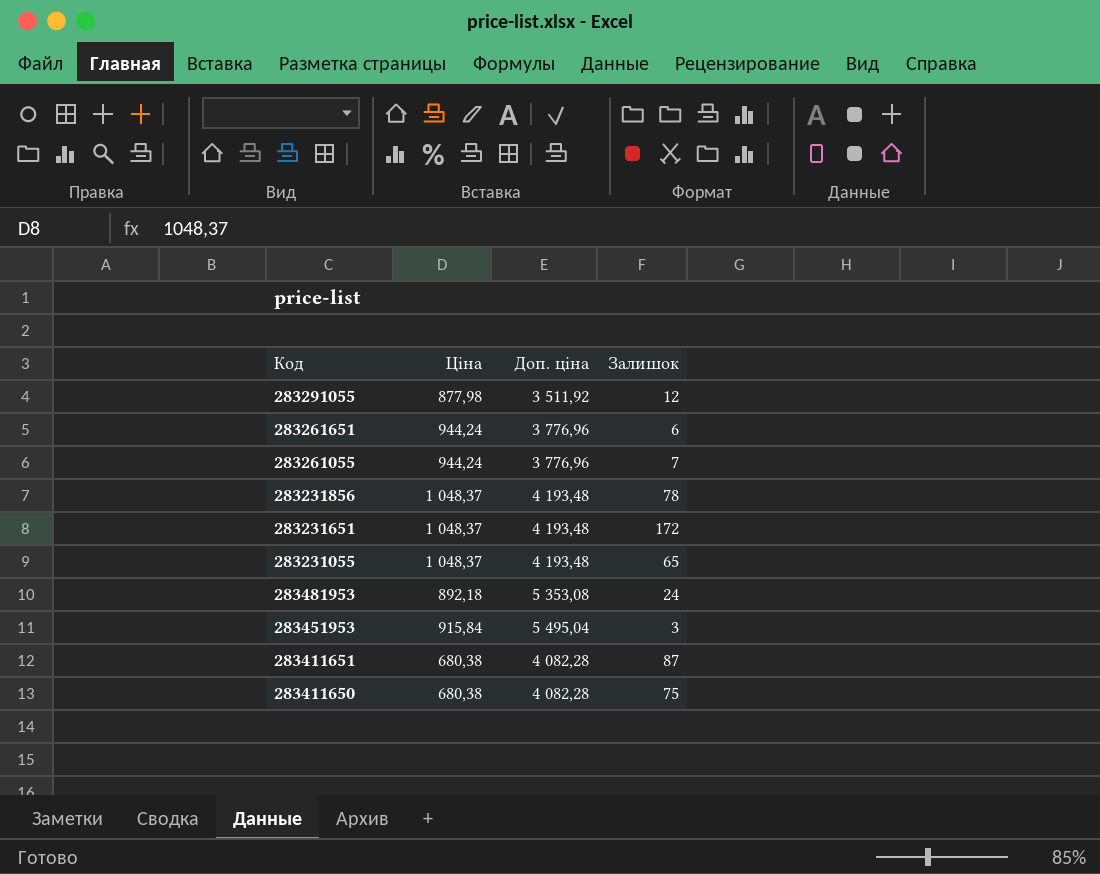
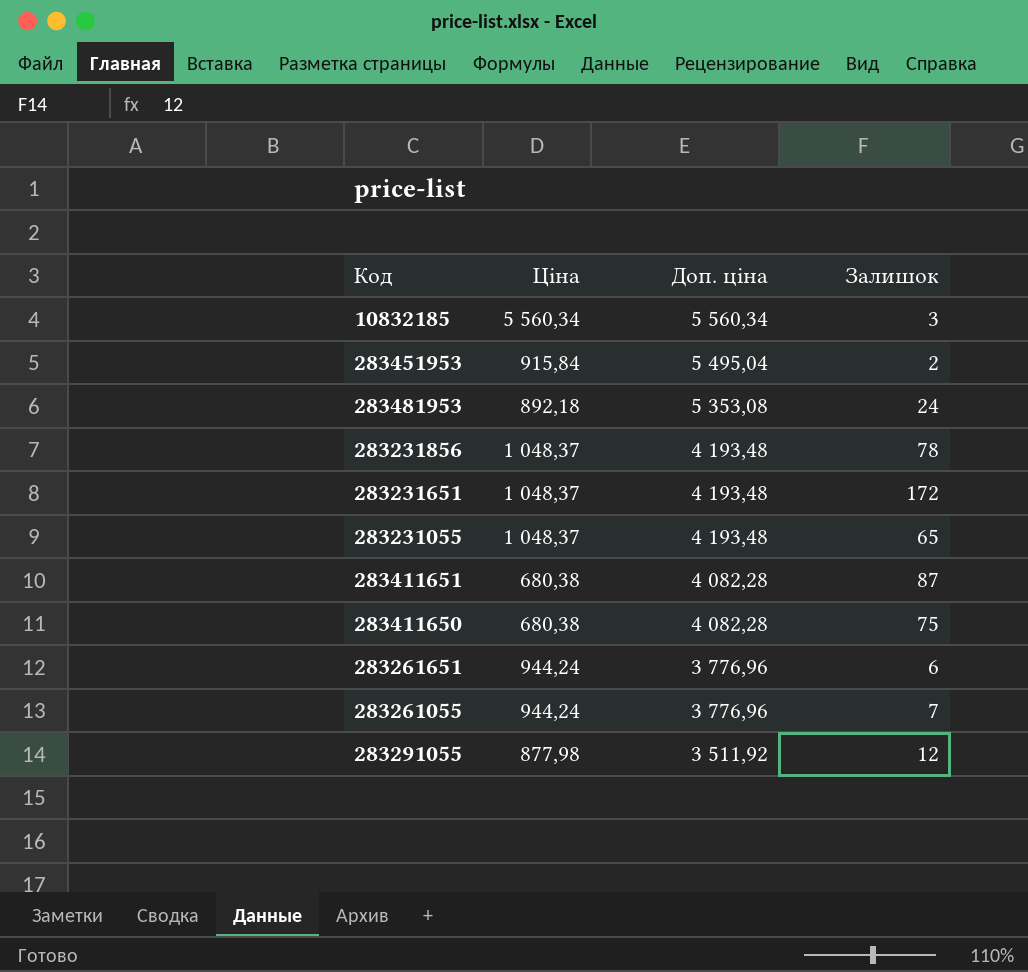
row order: none -> Доп. ціна descending
row 10832185: none -> 5 560,34 | 5 560,34 | 3
283451953 | Залишок: 3 -> 2

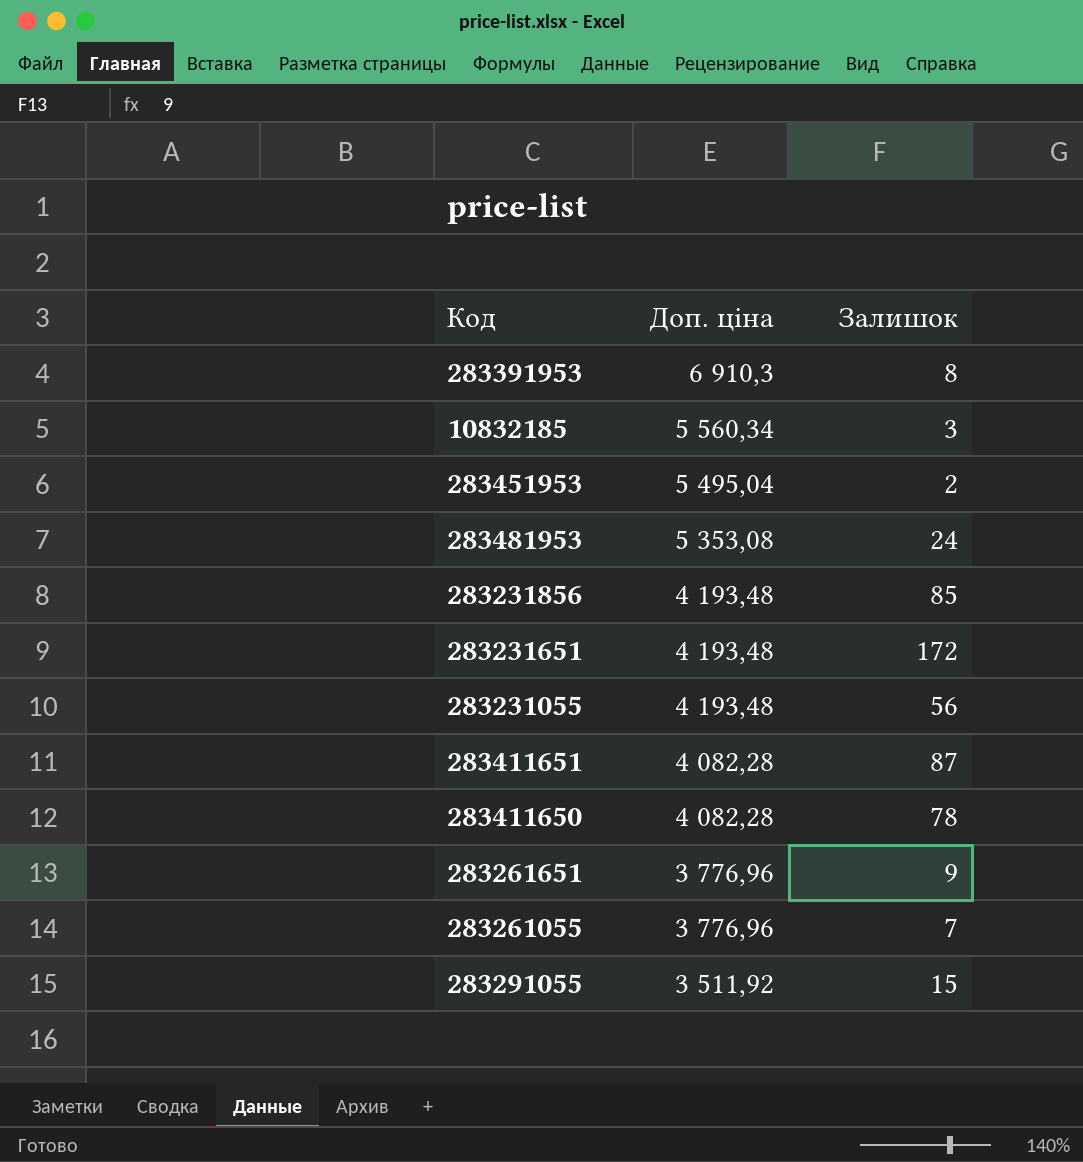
column Ціна | position: 2 -> none
row 283391953: none -> 6 910,3 | 8
283231856 | Залишок: 78 -> 85
283231055 | Залишок: 65 -> 56
283411650 | Залишок: 75 -> 78
283261651 | Залишок: 6 -> 9
283291055 | Залишок: 12 -> 15

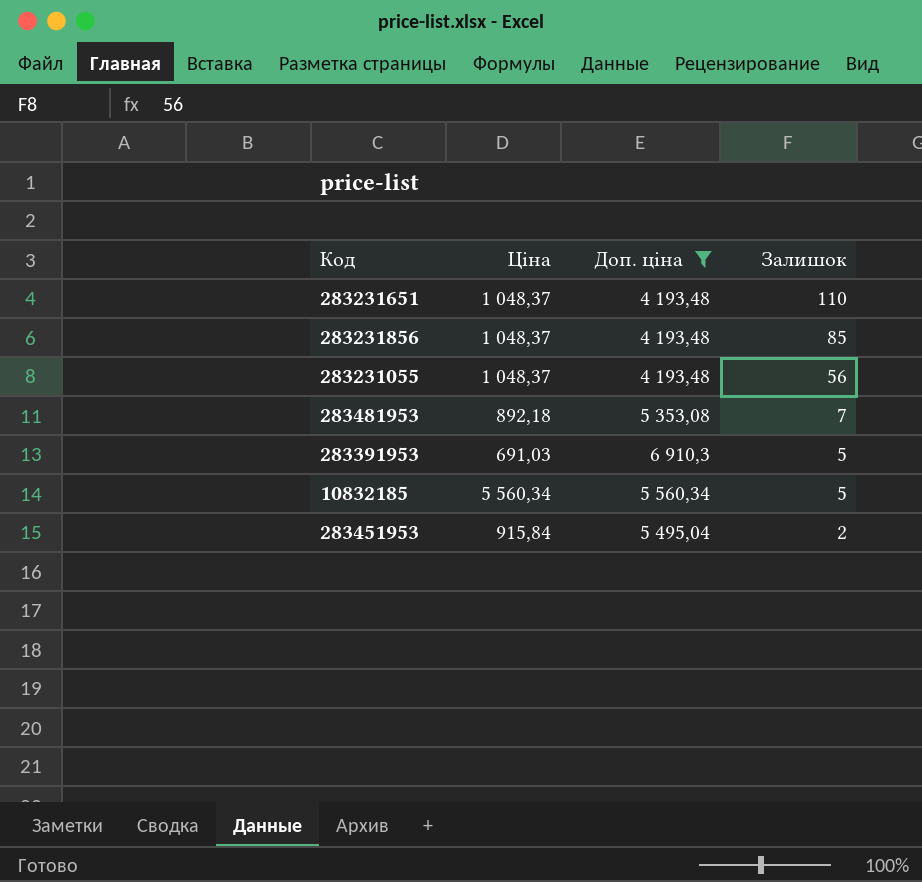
filter: none -> Доп. ціна >= 4 193,48
row order: Доп. ціна descending -> Залишок descending
column Ціна | position: none -> 2
283231651 | Залишок: 172 -> 110
283481953 | Залишок: 24 -> 7
283391953 | Залишок: 8 -> 5
10832185 | Залишок: 3 -> 5

